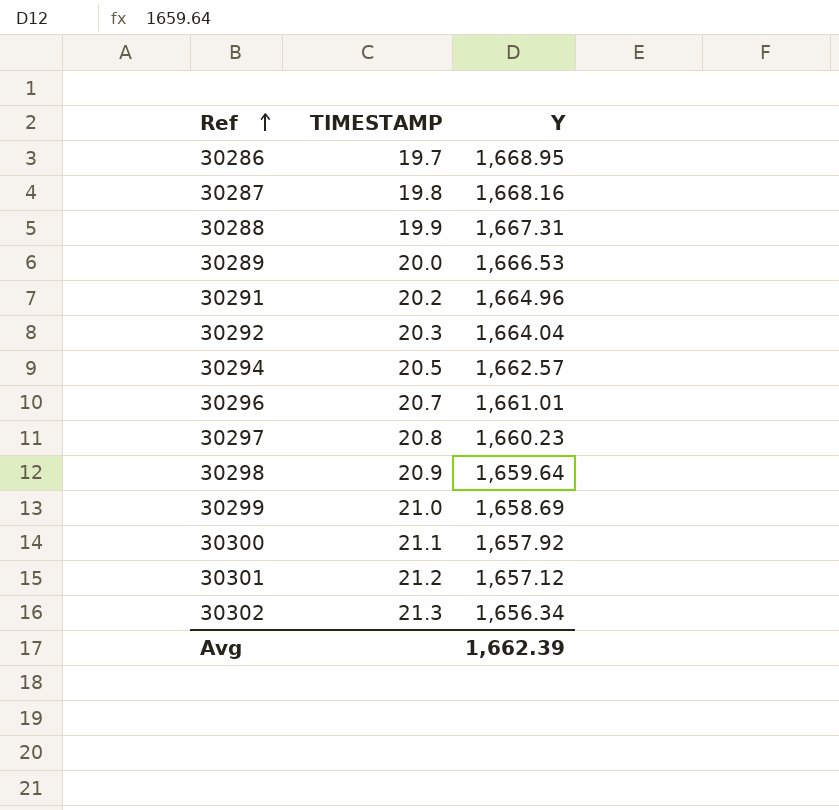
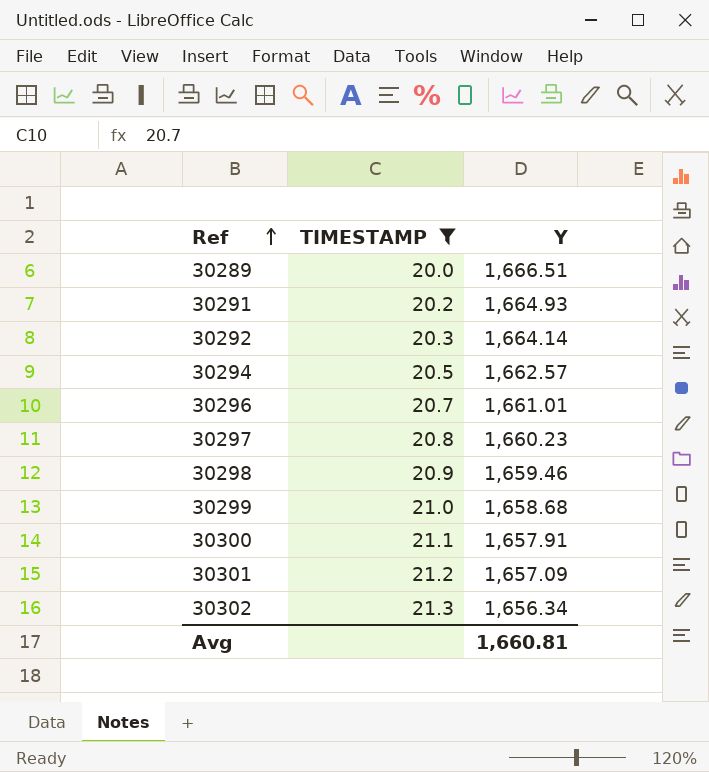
filter: none -> TIMESTAMP >= 20.0
30289 | Y: 1,666.53 -> 1,666.51
30291 | Y: 1,664.96 -> 1,664.93
30292 | Y: 1,664.04 -> 1,664.14
30298 | Y: 1,659.64 -> 1,659.46
30299 | Y: 1,658.69 -> 1,658.68
30300 | Y: 1,657.92 -> 1,657.91
30301 | Y: 1,657.12 -> 1,657.09
Avg | Y: 1,662.39 -> 1,660.81

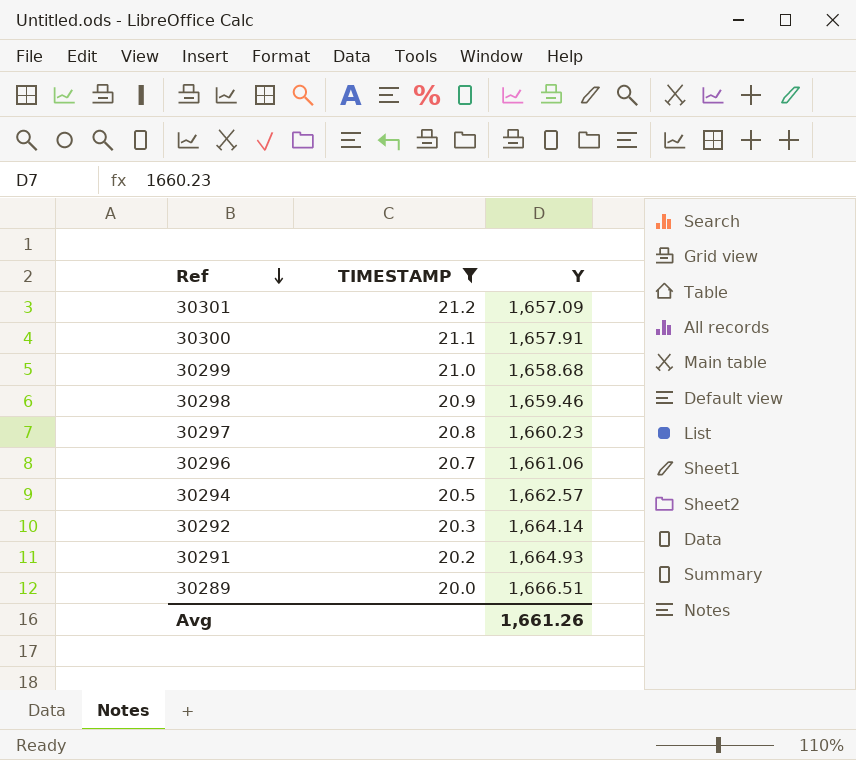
row order: Ref ascending -> Ref descending
row 30302: 21.3 | 1,656.34 -> none
30296 | Y: 1,661.01 -> 1,661.06
Avg | Y: 1,660.81 -> 1,661.26

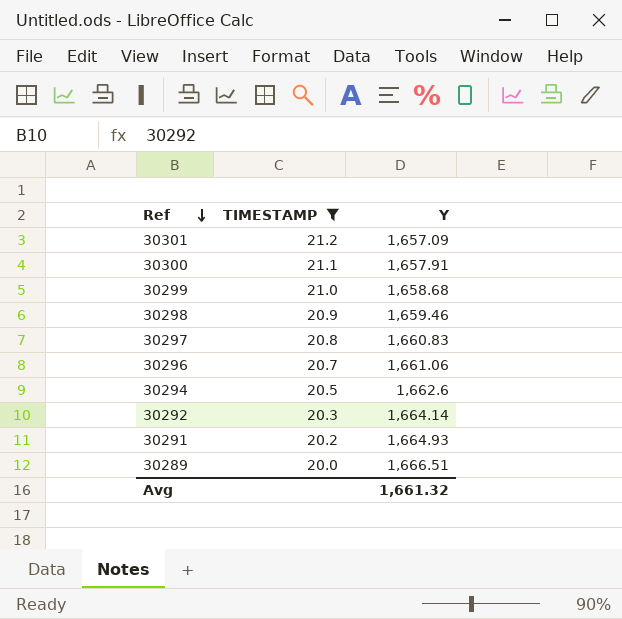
30297 | Y: 1,660.23 -> 1,660.83
30294 | Y: 1,662.57 -> 1,662.6
Avg | Y: 1,661.26 -> 1,661.32

